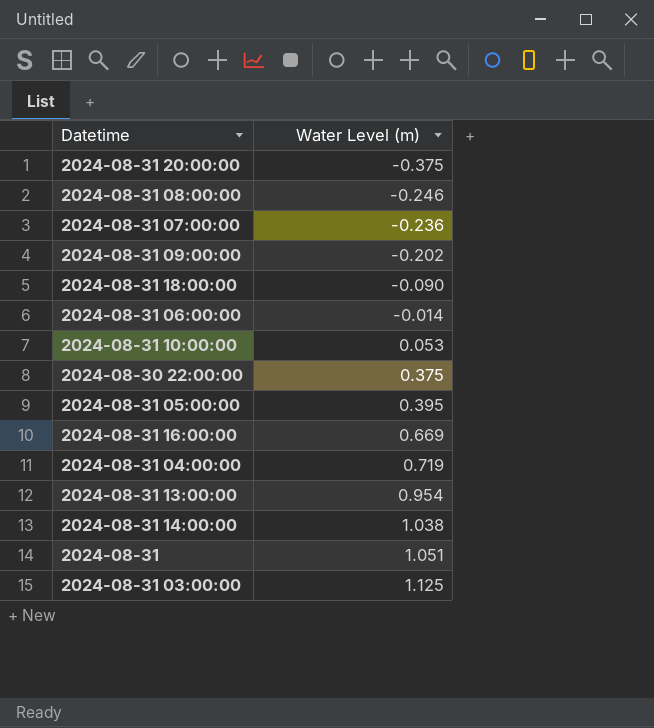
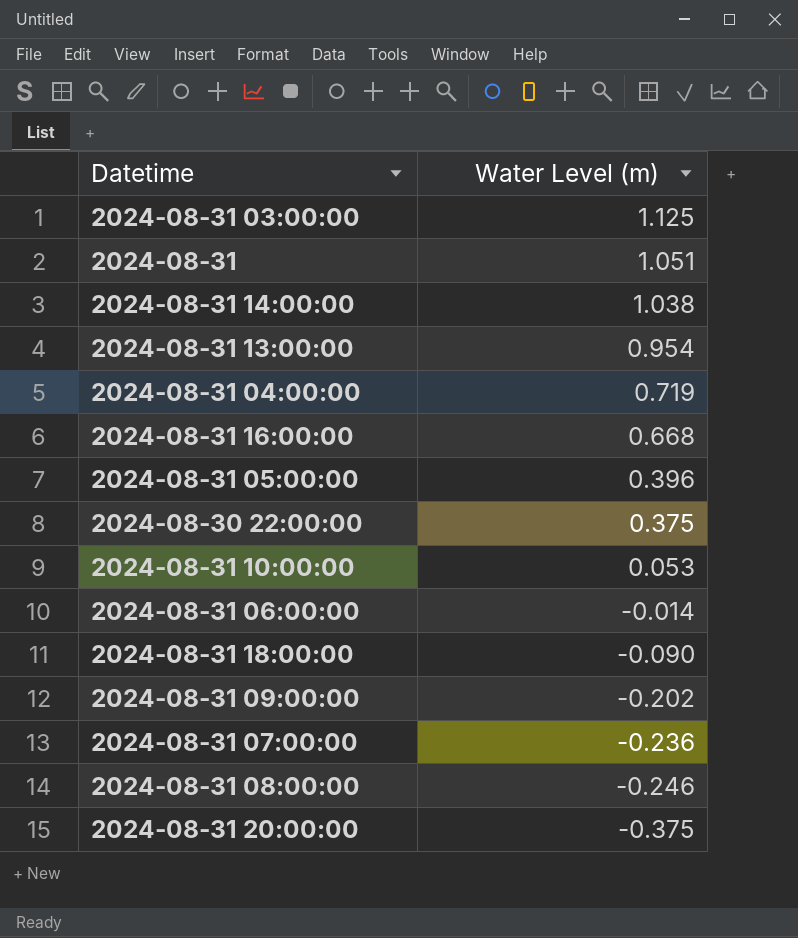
row order: Water Level (m) ascending -> Water Level (m) descending
2024-08-31 16:00:00 | Water Level (m): 0.669 -> 0.668
2024-08-31 05:00:00 | Water Level (m): 0.395 -> 0.396

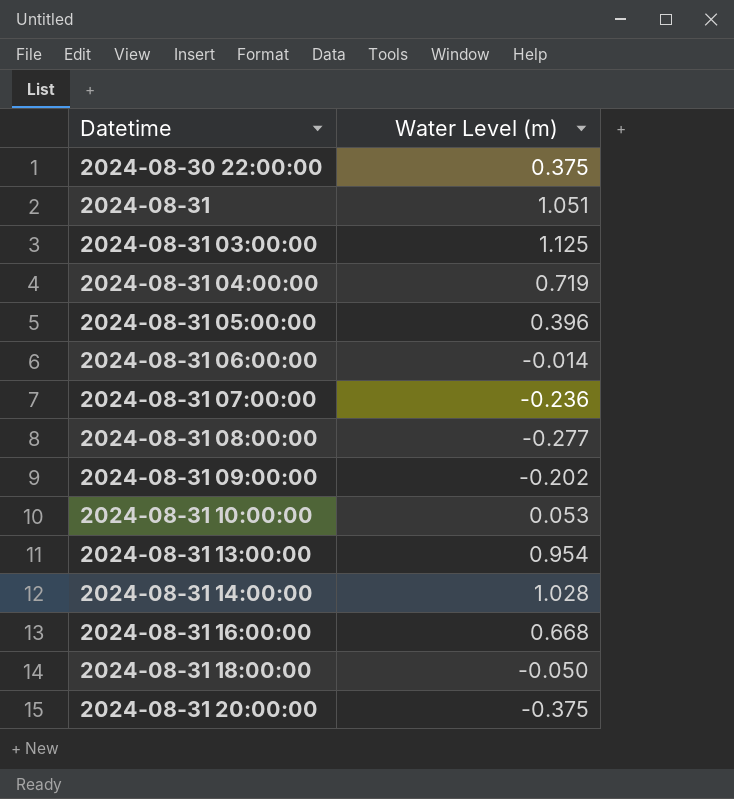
row order: Water Level (m) descending -> Datetime ascending
2024-08-31 08:00:00 | Water Level (m): -0.246 -> -0.277
2024-08-31 14:00:00 | Water Level (m): 1.038 -> 1.028
2024-08-31 18:00:00 | Water Level (m): -0.090 -> -0.050

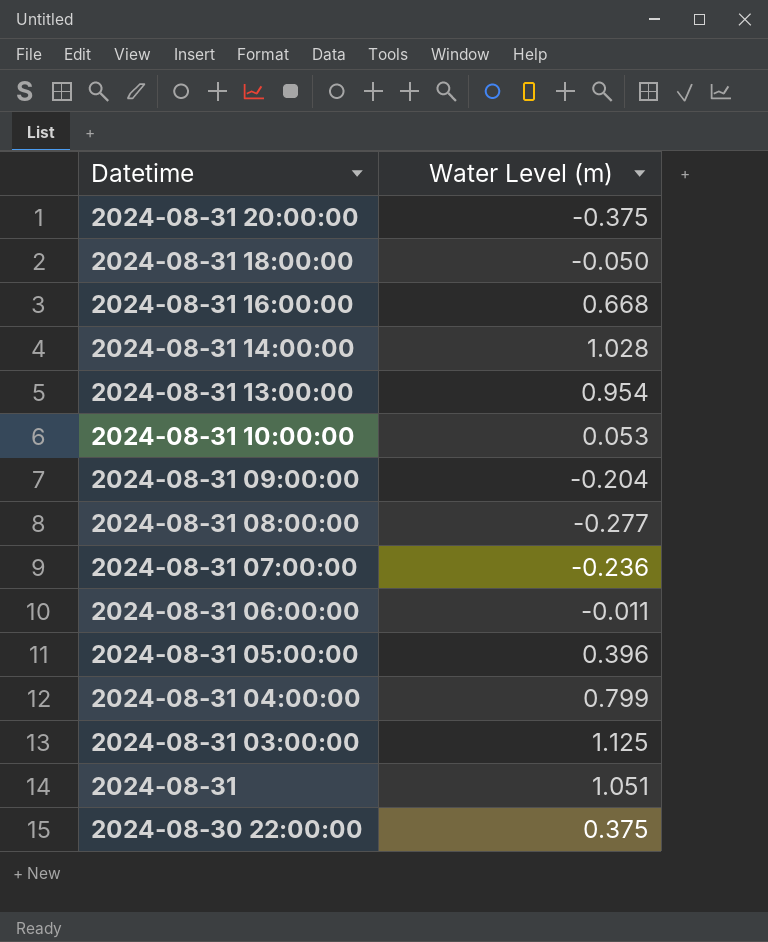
row order: Datetime ascending -> Datetime descending
2024-08-31 09:00:00 | Water Level (m): -0.202 -> -0.204
2024-08-31 06:00:00 | Water Level (m): -0.014 -> -0.011
2024-08-31 04:00:00 | Water Level (m): 0.719 -> 0.799

